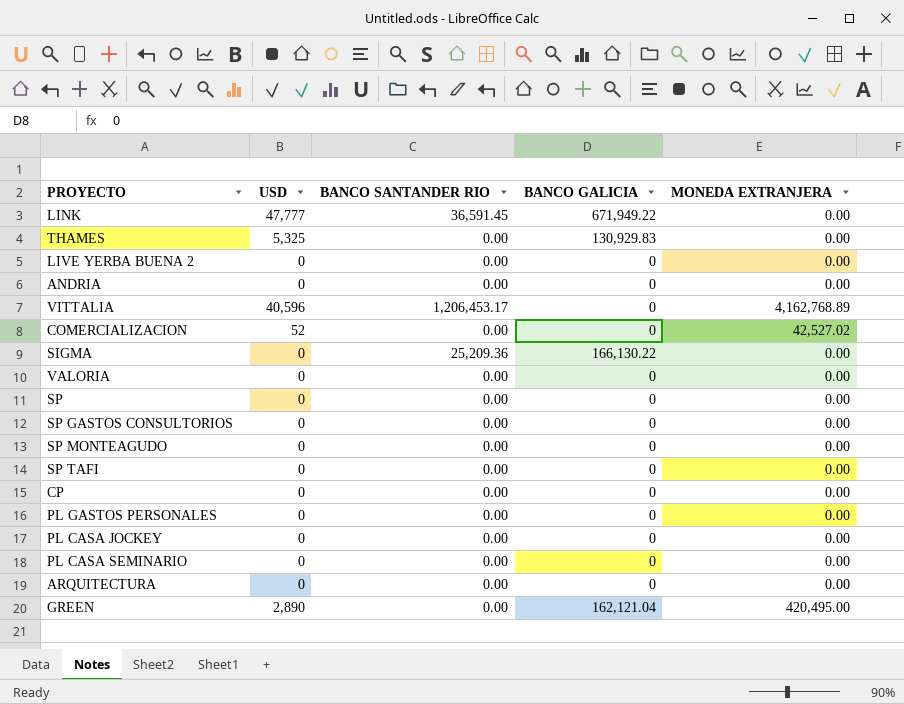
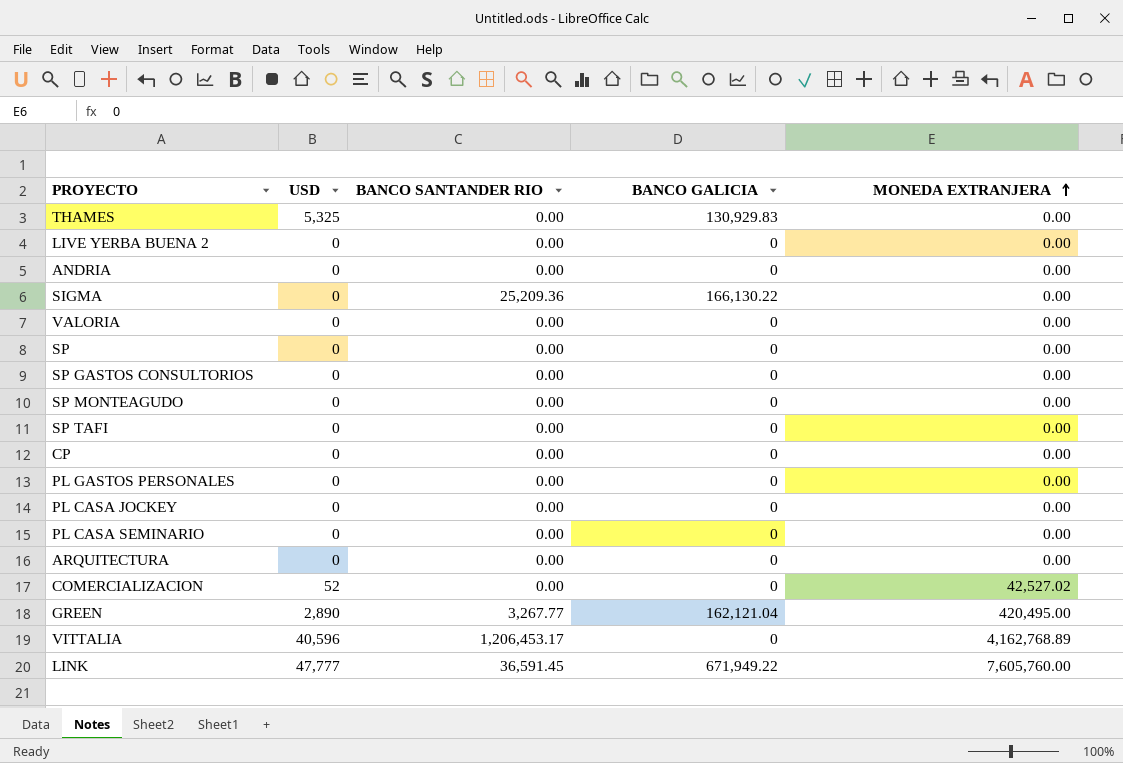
row order: none -> MONEDA EXTRANJERA ascending
GREEN | BANCO SANTANDER RIO: 0.00 -> 3,267.77
LINK | MONEDA EXTRANJERA: 0.00 -> 7,605,760.00

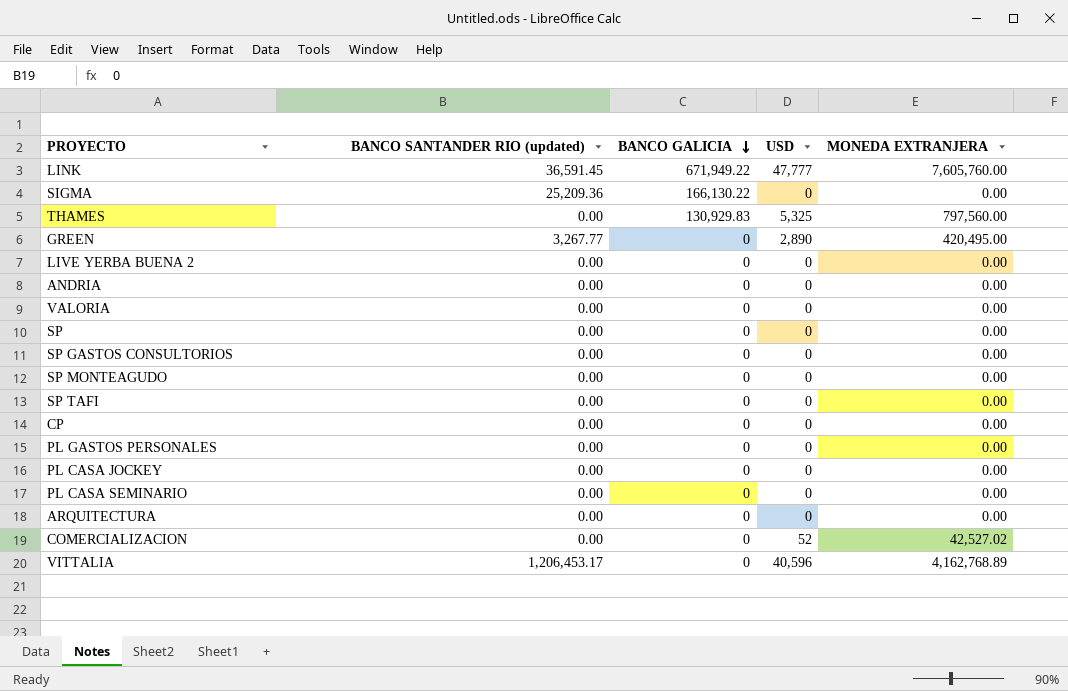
row order: MONEDA EXTRANJERA ascending -> BANCO GALICIA descending
column name: BANCO SANTANDER RIO -> BANCO SANTANDER RIO (updated)
column USD | position: 2 -> 4
THAMES | MONEDA EXTRANJERA: 0.00 -> 797,560.00
GREEN | BANCO GALICIA: 162,121.04 -> 0

